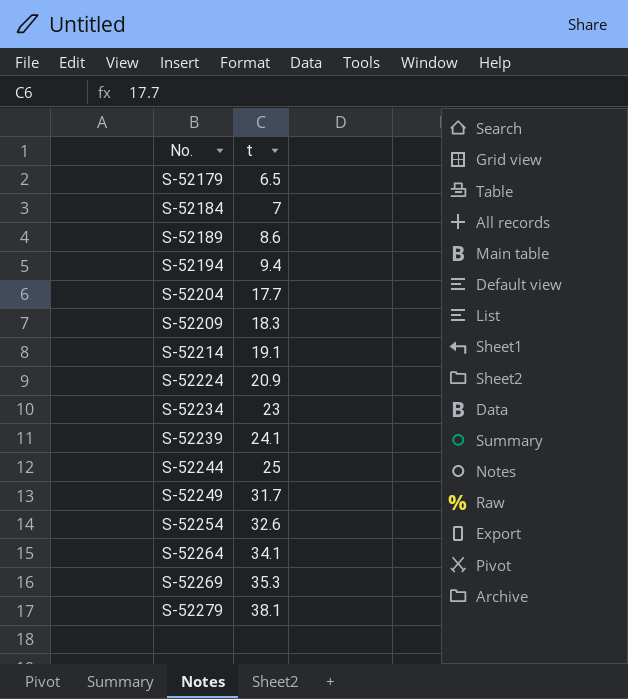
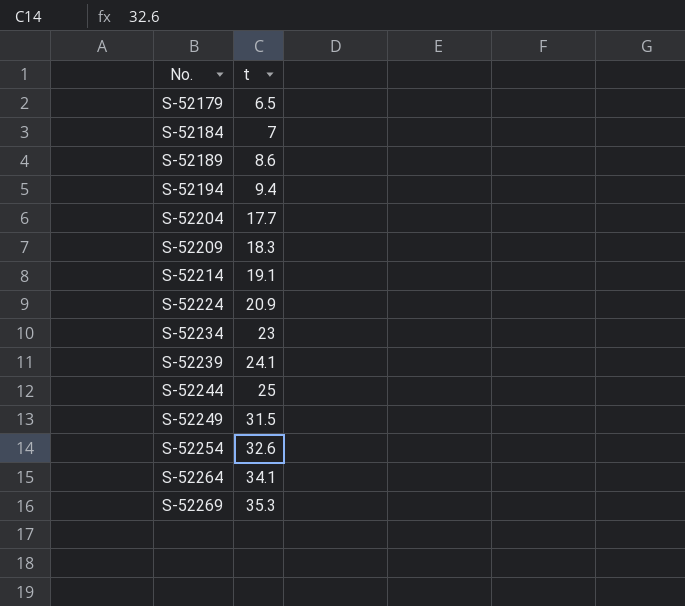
row S-52279: 38.1 -> none
S-52249 | t: 31.7 -> 31.5

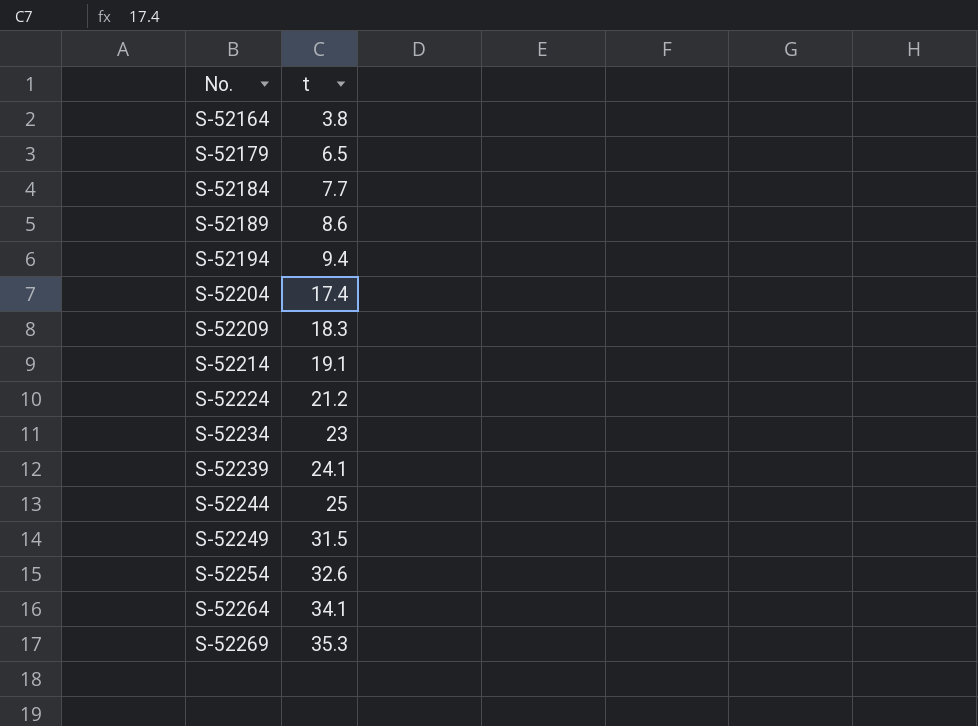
row S-52164: none -> 3.8
S-52184 | t: 7 -> 7.7
S-52204 | t: 17.7 -> 17.4
S-52224 | t: 20.9 -> 21.2

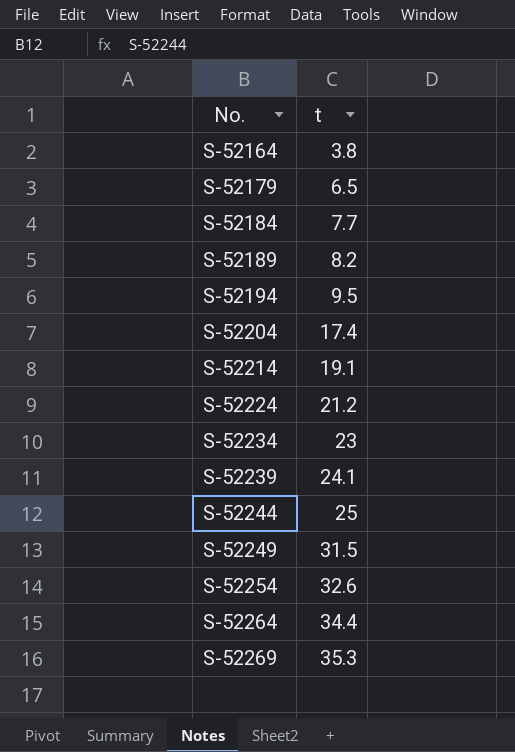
row S-52209: 18.3 -> none
S-52189 | t: 8.6 -> 8.2
S-52194 | t: 9.4 -> 9.5
S-52264 | t: 34.1 -> 34.4

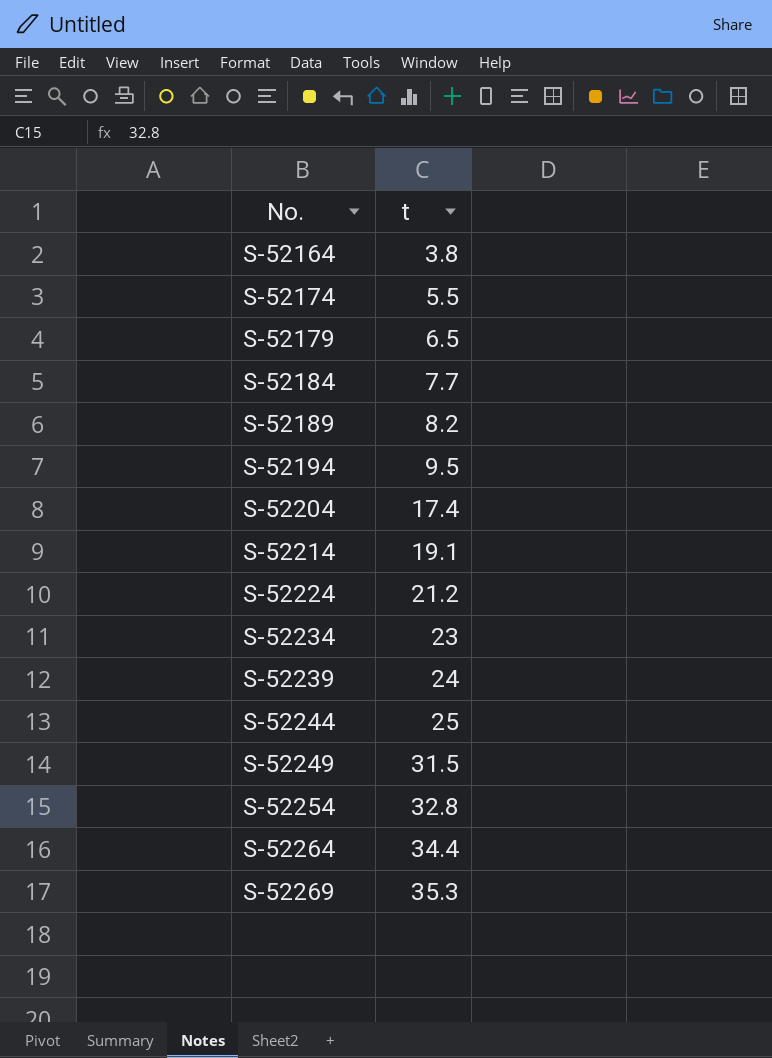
row S-52174: none -> 5.5
S-52239 | t: 24.1 -> 24
S-52254 | t: 32.6 -> 32.8

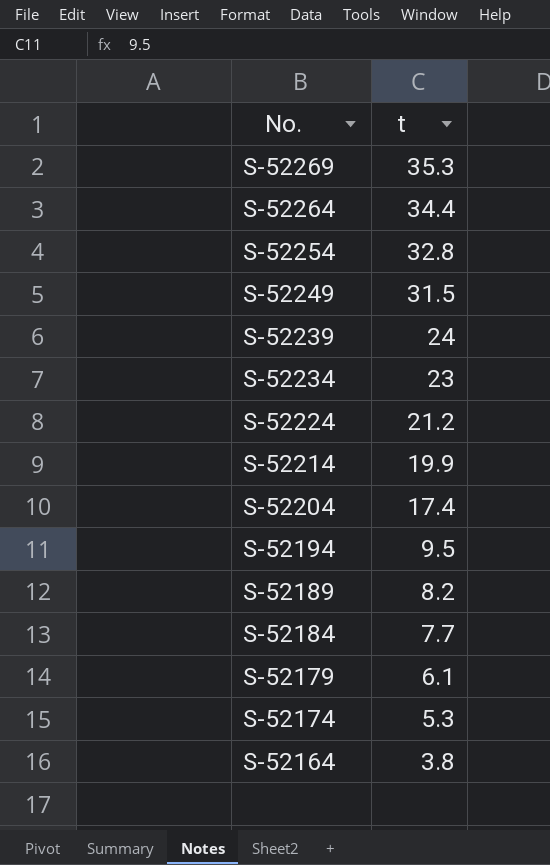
row order: No. ascending -> No. descending
row S-52244: 25 -> none
S-52214 | t: 19.1 -> 19.9
S-52179 | t: 6.5 -> 6.1
S-52174 | t: 5.5 -> 5.3

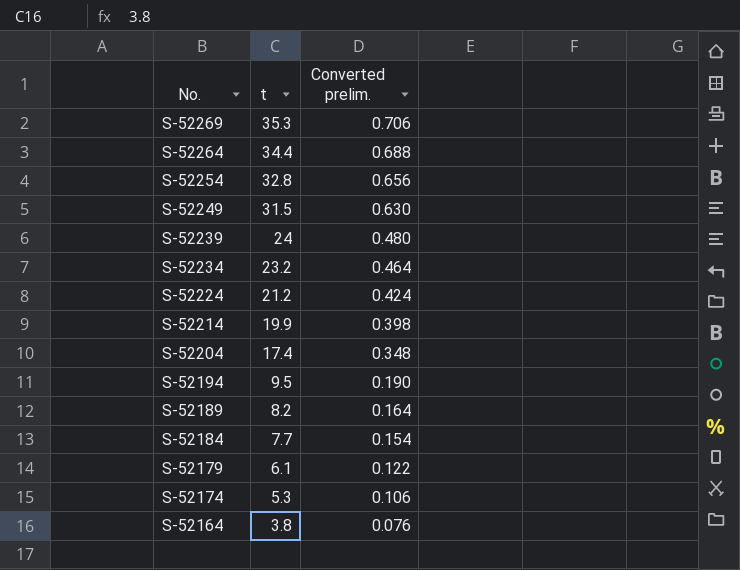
column Converted prelim. | formula: none -> [t] * 0.02
S-52234 | t: 23 -> 23.2

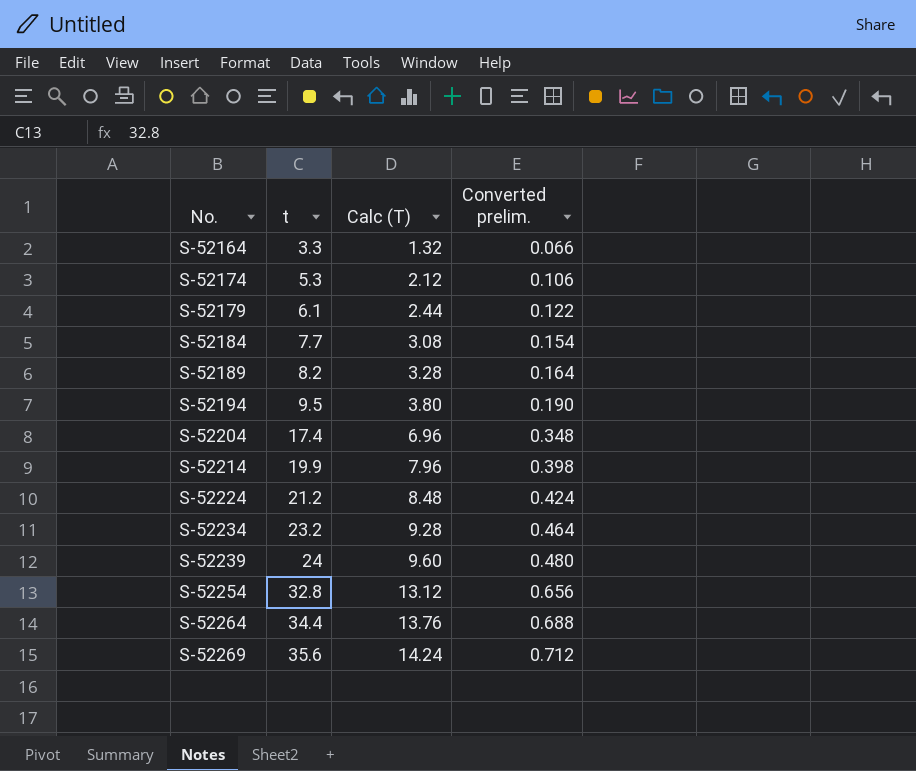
row order: No. descending -> No. ascending
column Calc (T) | formula: none -> [t] * 0.4
row S-52249: 31.5 | 0.630 -> none
S-52164 | t: 3.8 -> 3.3
S-52164 | Converted prelim.: 0.076 -> 0.066
S-52269 | t: 35.3 -> 35.6
S-52269 | Converted prelim.: 0.706 -> 0.712

